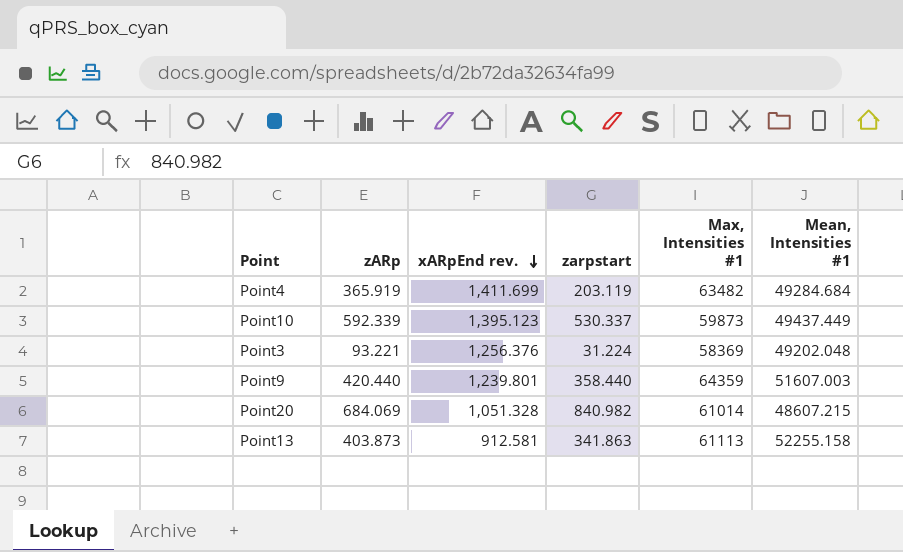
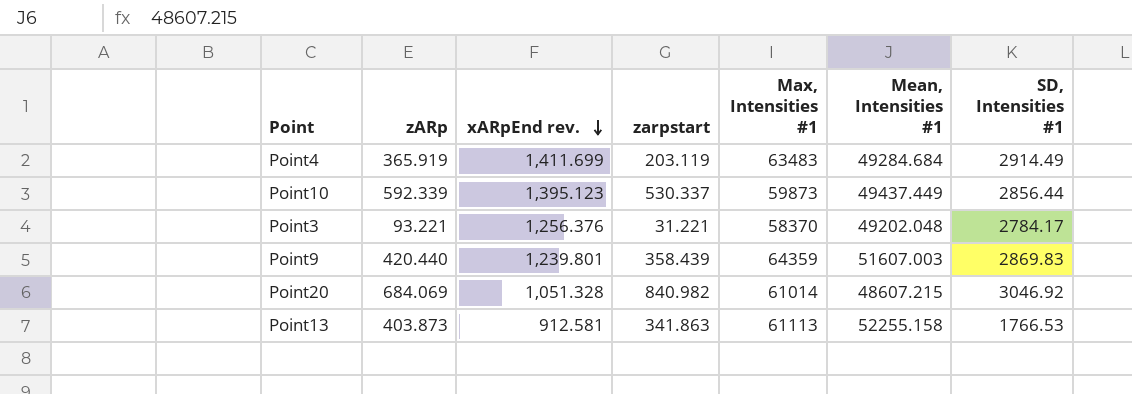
column SD, Intensities #1 | position: none -> 7
Point4 | Max, Intensities #1: 63482 -> 63483
Point3 | zarpstart: 31.224 -> 31.221
Point3 | Max, Intensities #1: 58369 -> 58370
Point9 | zarpstart: 358.440 -> 358.439

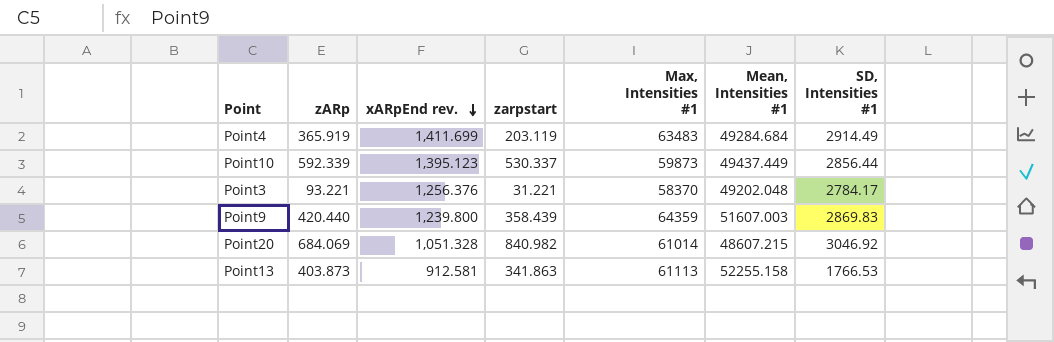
Point9 | xARpEnd rev.: 1,239.801 -> 1,239.800

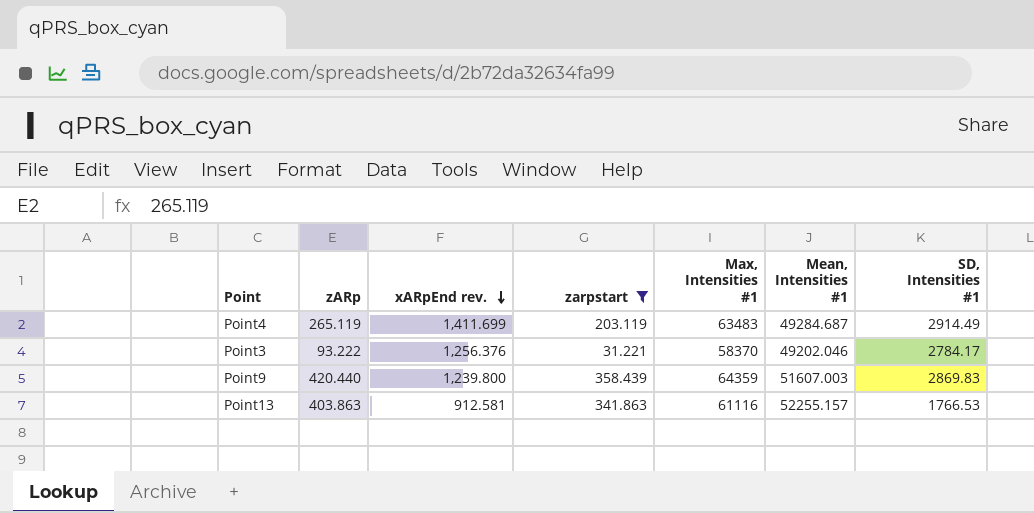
filter: none -> zarpstart <= 358.439
Point4 | zARp: 365.919 -> 265.119
Point4 | Mean, Intensities #1: 49284.684 -> 49284.687
Point3 | zARp: 93.221 -> 93.222
Point3 | Mean, Intensities #1: 49202.048 -> 49202.046
Point13 | zARp: 403.873 -> 403.863
Point13 | Max, Intensities #1: 61113 -> 61116
Point13 | Mean, Intensities #1: 52255.158 -> 52255.157

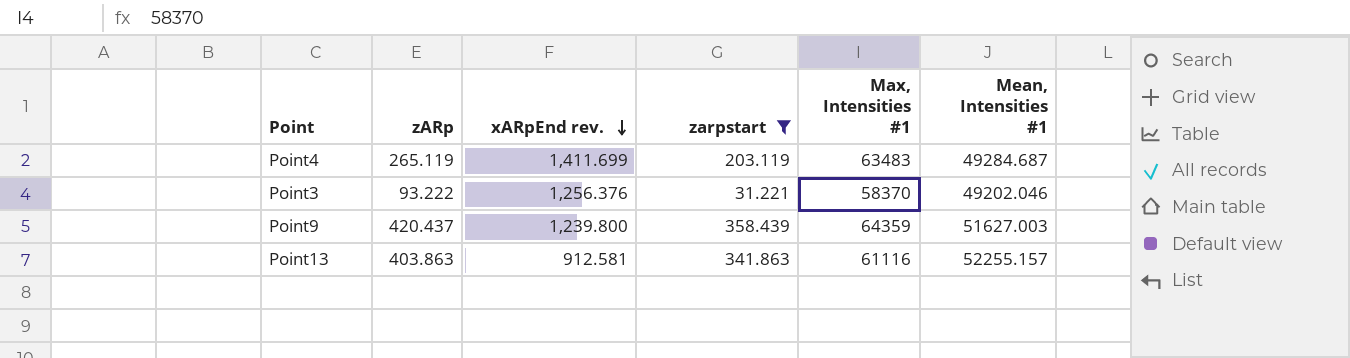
column SD, Intensities #1 | position: 7 -> none
Point9 | zARp: 420.440 -> 420.437
Point9 | Mean, Intensities #1: 51607.003 -> 51627.003

